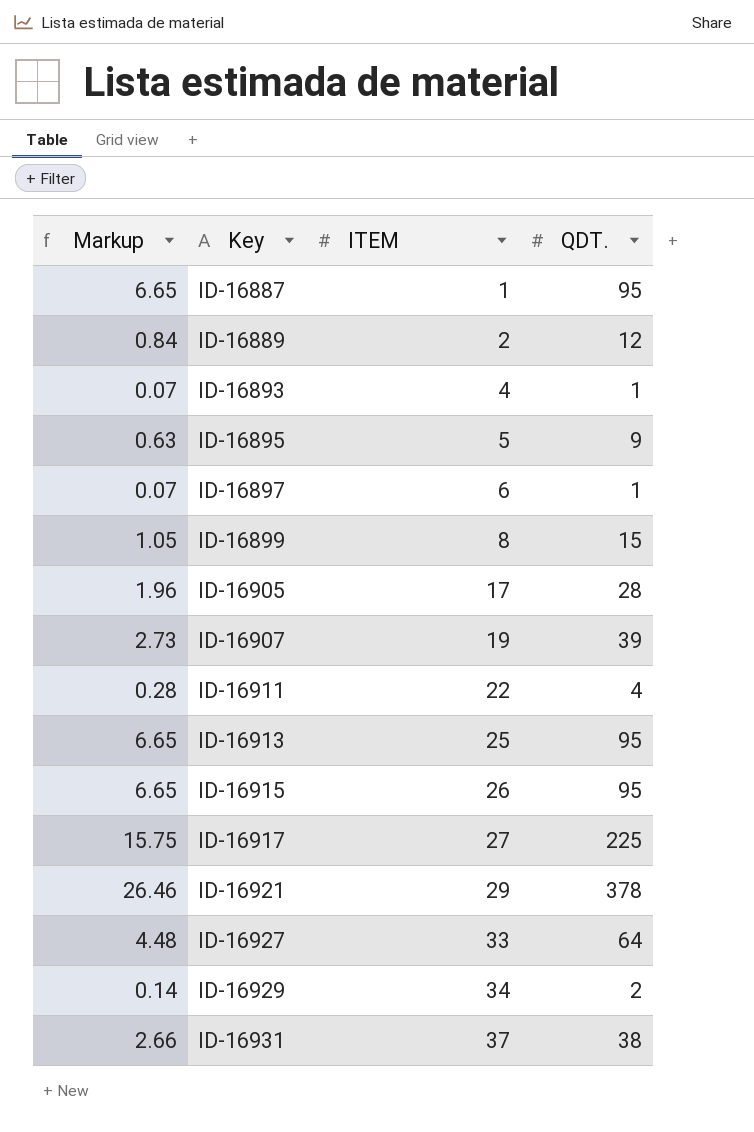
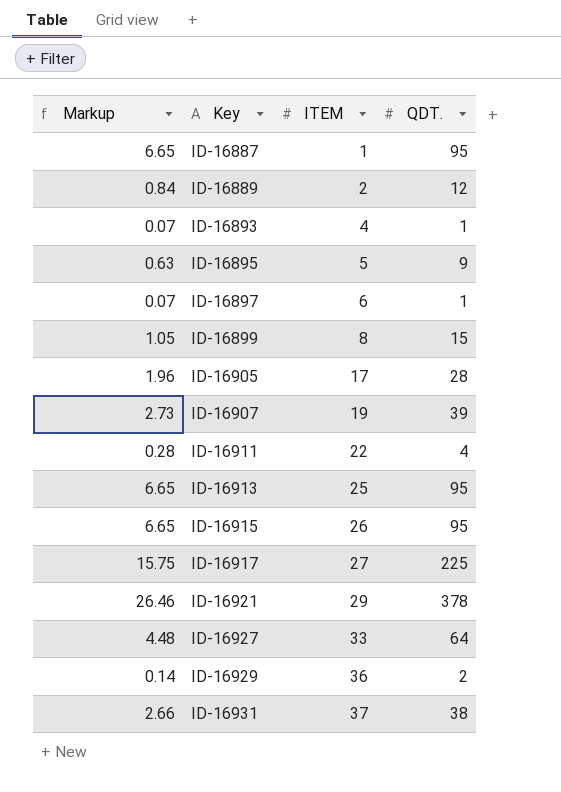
ID-16929 | ITEM: 34 -> 36

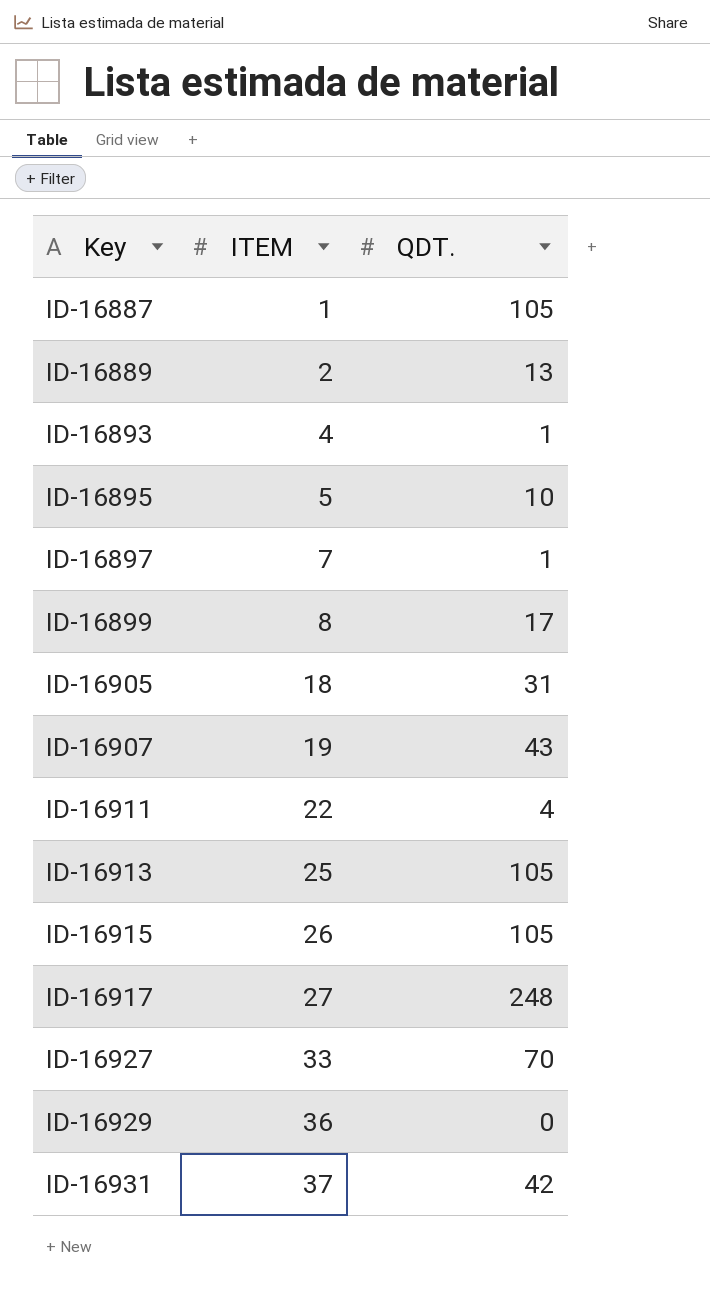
column Markup | formula: [QDT.] * 0.07 -> none
row ID-16921: 26.46 | 29 | 378 -> none
ID-16887 | QDT.: 95 -> 105
ID-16889 | QDT.: 12 -> 13
ID-16895 | QDT.: 9 -> 10
ID-16897 | ITEM: 6 -> 7
ID-16899 | QDT.: 15 -> 17
ID-16905 | ITEM: 17 -> 18
ID-16905 | QDT.: 28 -> 31
ID-16907 | QDT.: 39 -> 43
ID-16913 | QDT.: 95 -> 105
ID-16915 | QDT.: 95 -> 105
ID-16917 | QDT.: 225 -> 248
ID-16927 | QDT.: 64 -> 70
ID-16929 | QDT.: 2 -> 0
ID-16931 | QDT.: 38 -> 42

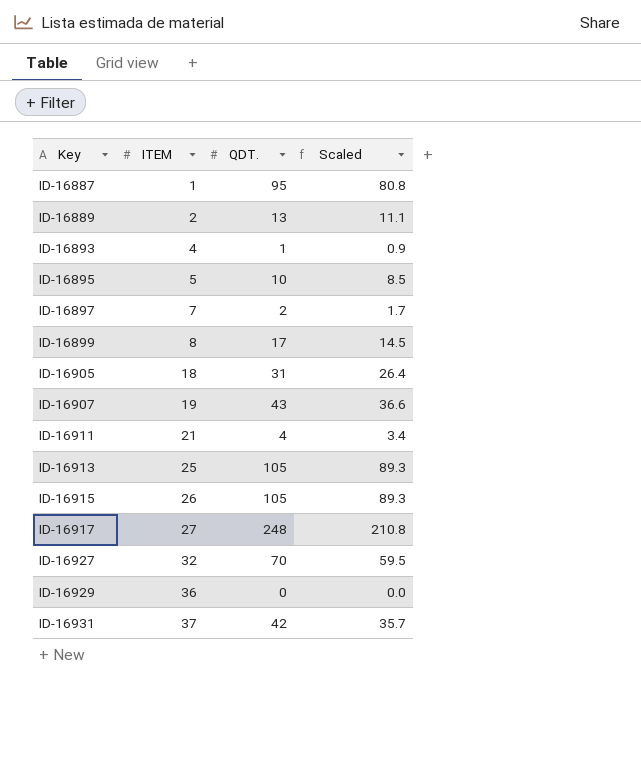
column Scaled | formula: none -> [QDT.] * 0.85
ID-16887 | QDT.: 105 -> 95
ID-16897 | QDT.: 1 -> 2
ID-16911 | ITEM: 22 -> 21
ID-16927 | ITEM: 33 -> 32

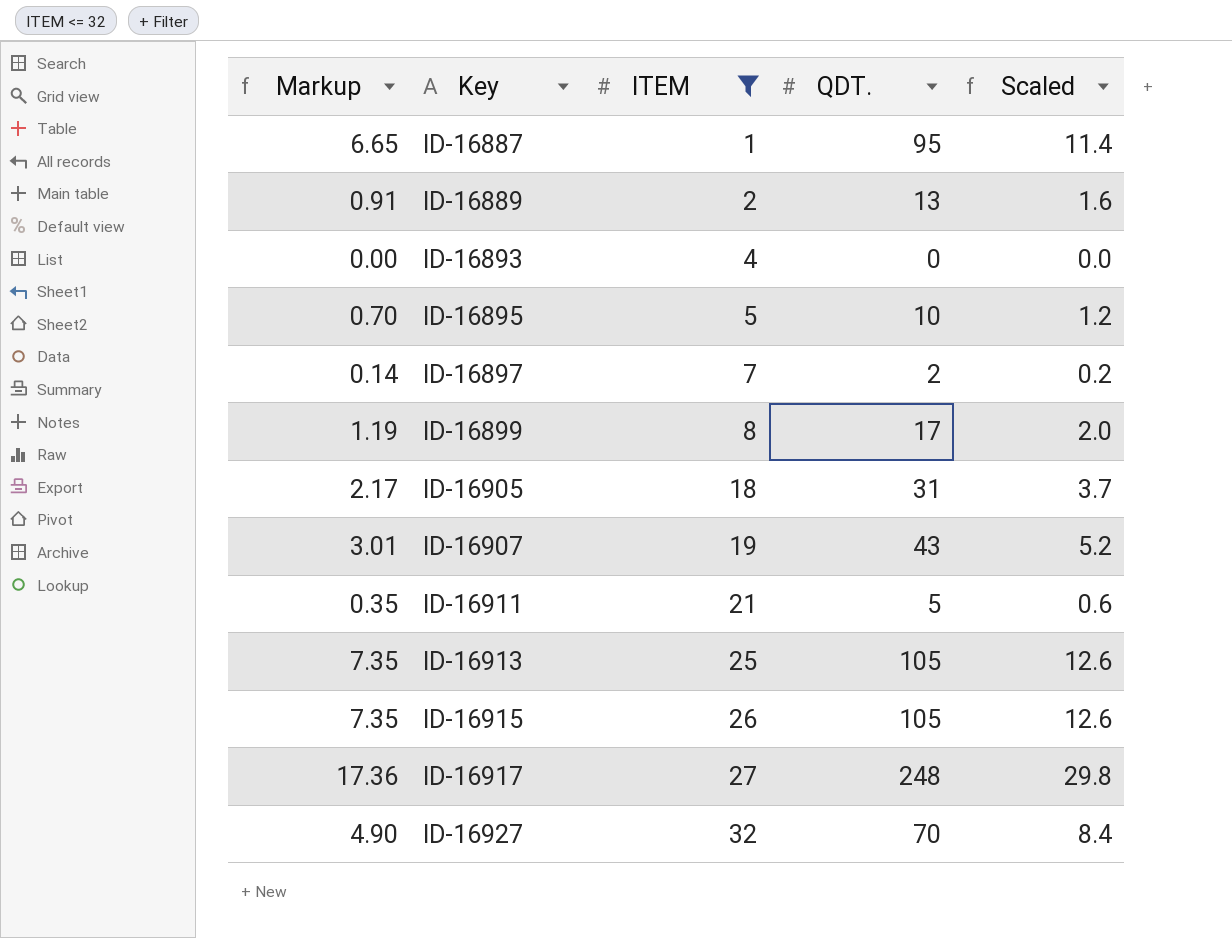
filter: none -> ITEM <= 32
column Markup | formula: none -> [QDT.] * 0.07
column Scaled | formula: [QDT.] * 0.85 -> [QDT.] * 0.12
ID-16893 | QDT.: 1 -> 0
ID-16911 | QDT.: 4 -> 5

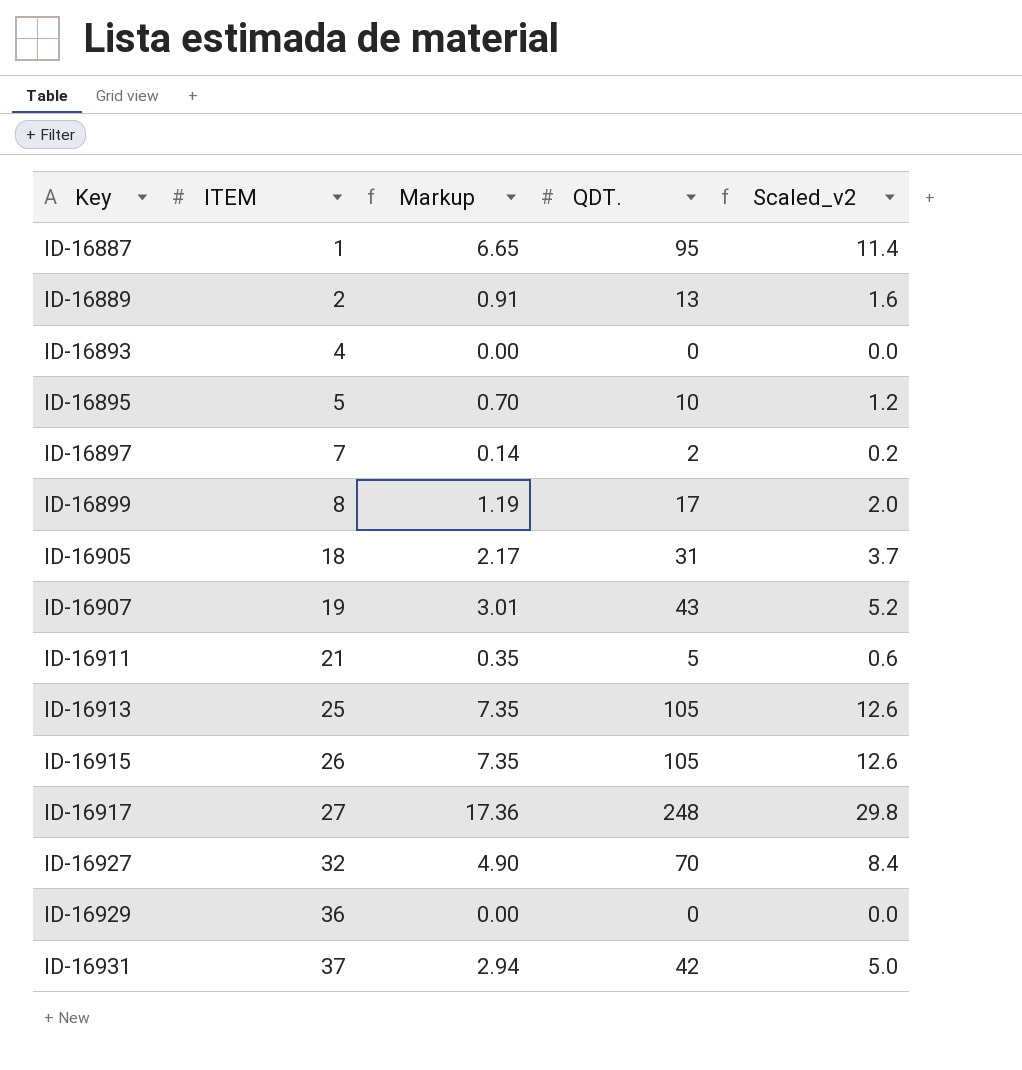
filter: ITEM <= 32 -> none
column Markup | position: 1 -> 3
column name: Scaled -> Scaled_v2

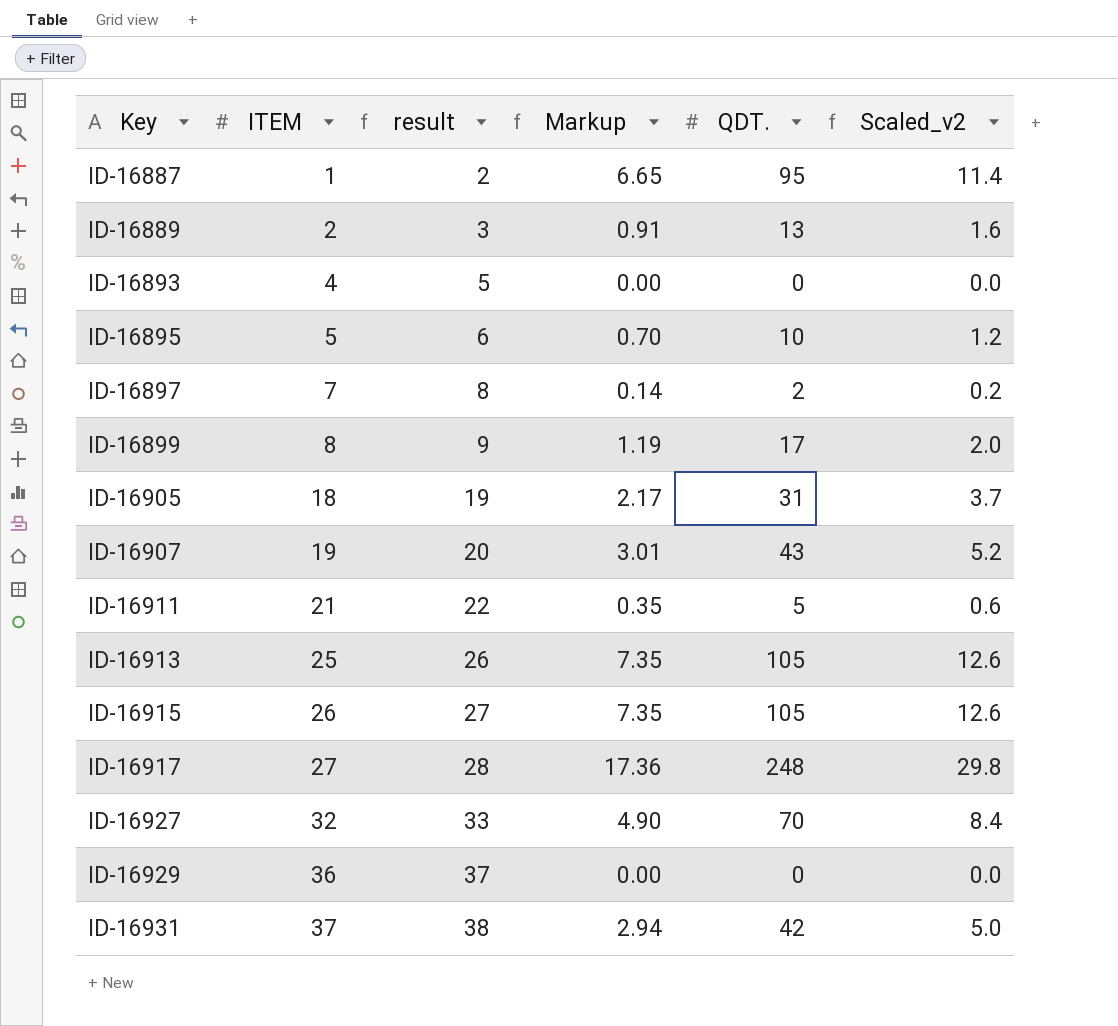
column result | formula: none -> [ITEM] + 1

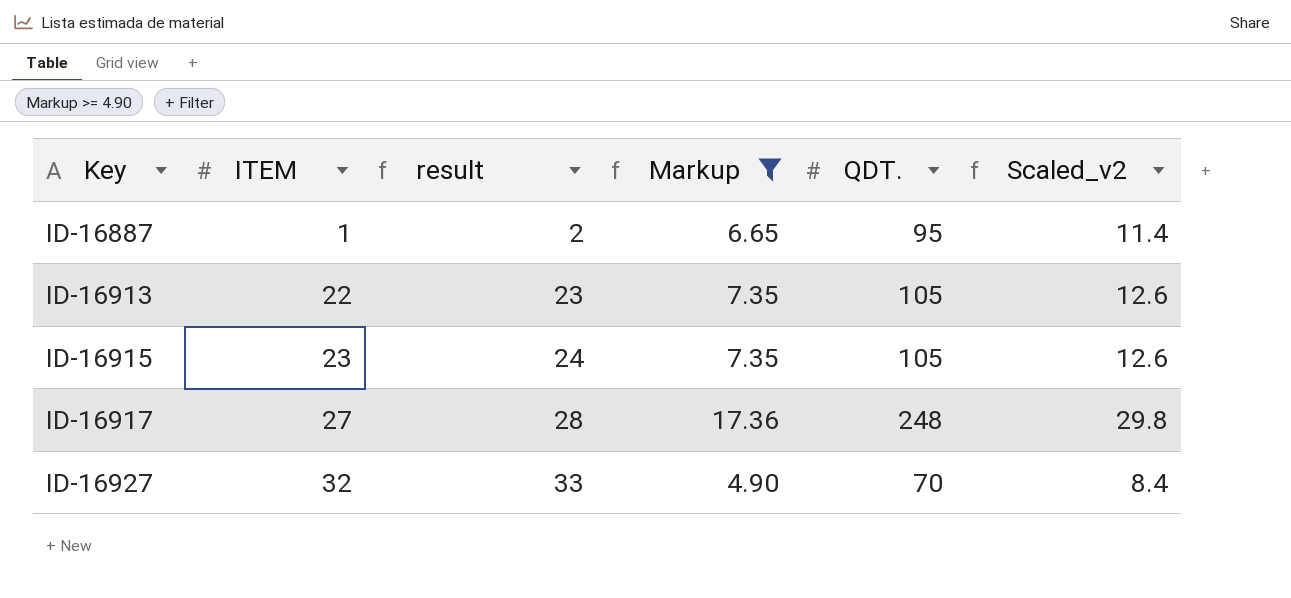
filter: none -> Markup >= 4.90
ID-16913 | ITEM: 25 -> 22
ID-16913 | result: 26 -> 23
ID-16915 | ITEM: 26 -> 23
ID-16915 | result: 27 -> 24

